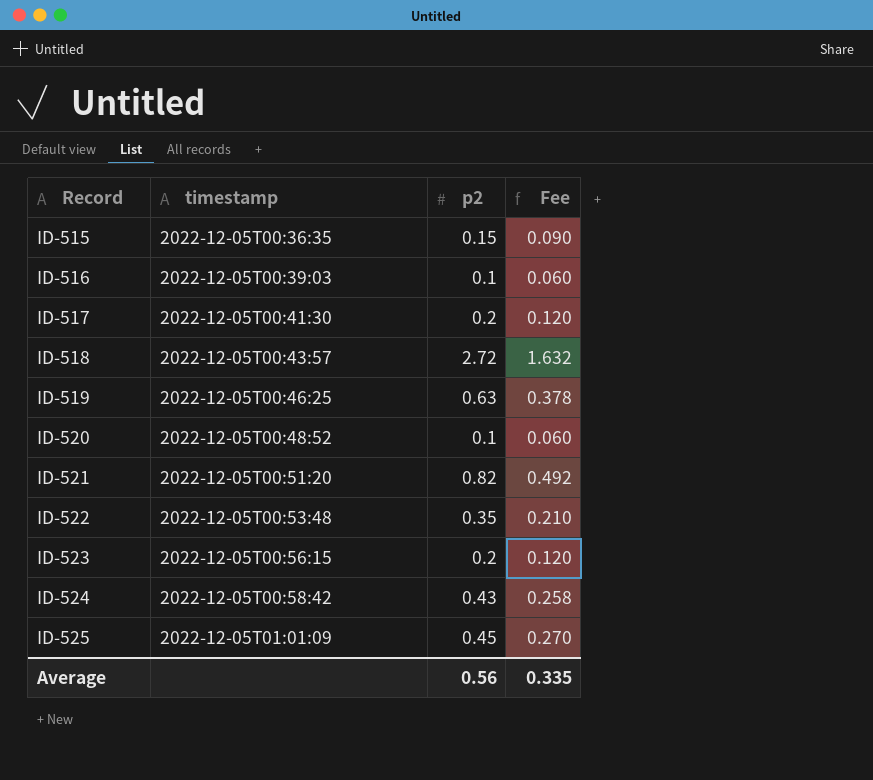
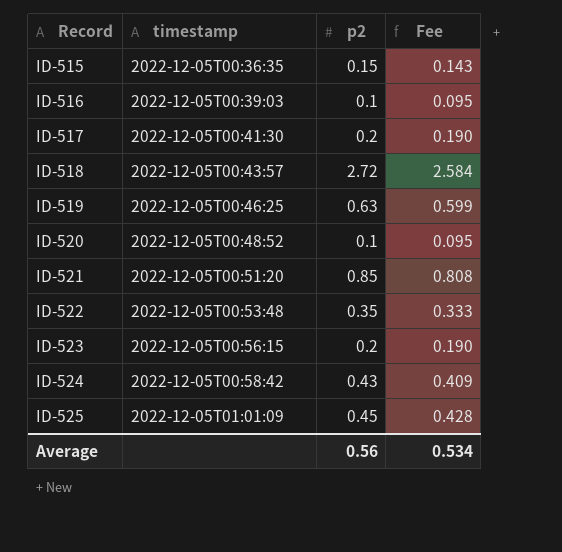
column Fee | formula: [p2] * 0.6 -> [p2] * 0.95
ID-521 | p2: 0.82 -> 0.85
Average | Fee: 0.335 -> 0.534

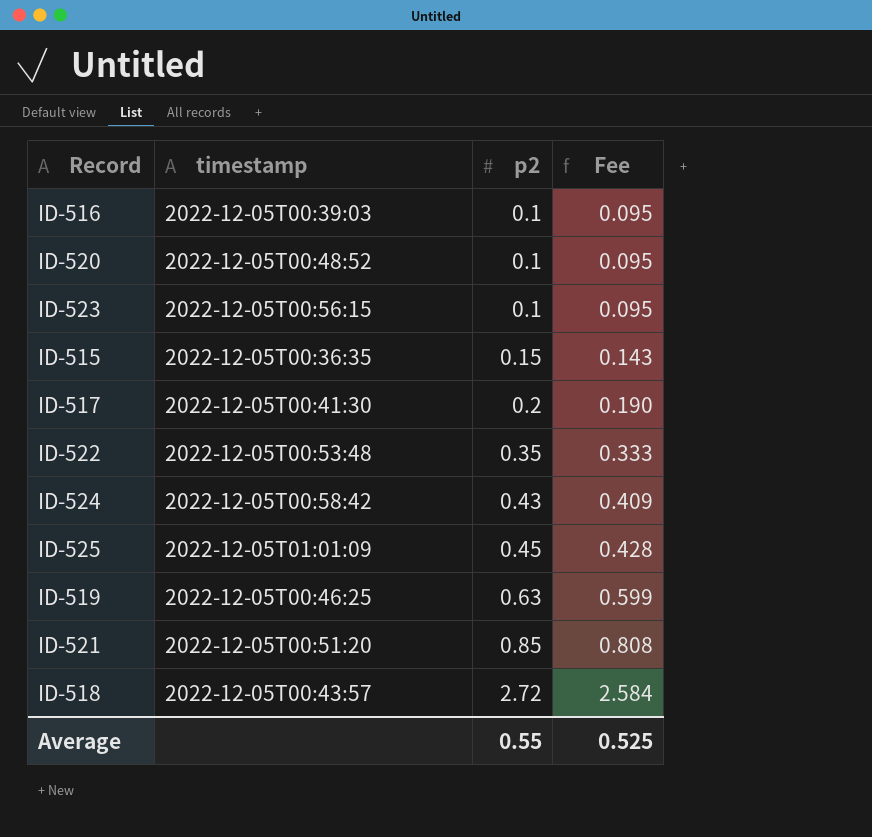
row order: Record ascending -> p2 ascending
ID-523 | p2: 0.2 -> 0.1
ID-523 | Fee: 0.190 -> 0.095
Average | p2: 0.56 -> 0.55
Average | Fee: 0.534 -> 0.525

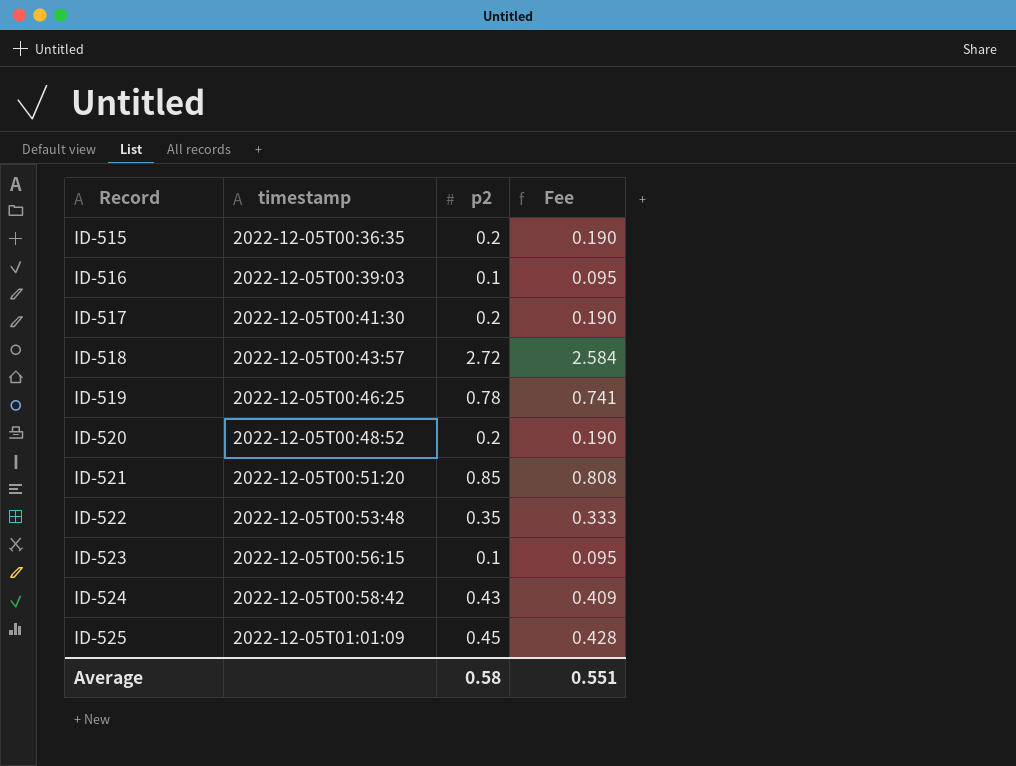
row order: p2 ascending -> Record ascending
ID-515 | p2: 0.15 -> 0.2
ID-515 | Fee: 0.143 -> 0.190
ID-519 | p2: 0.63 -> 0.78
ID-519 | Fee: 0.599 -> 0.741
ID-520 | p2: 0.1 -> 0.2
ID-520 | Fee: 0.095 -> 0.190
Average | p2: 0.55 -> 0.58
Average | Fee: 0.525 -> 0.551

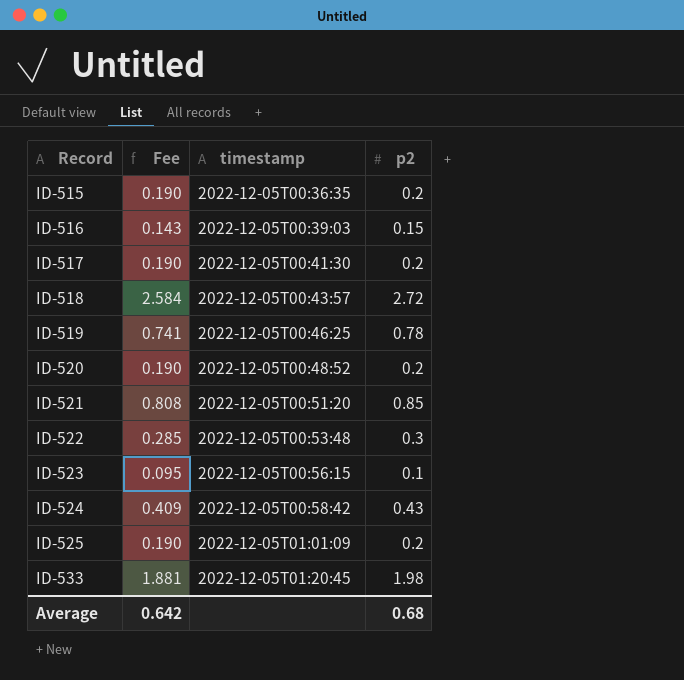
column Fee | position: 4 -> 2
ID-516 | Fee: 0.095 -> 0.143
ID-516 | p2: 0.1 -> 0.15
ID-522 | Fee: 0.333 -> 0.285
ID-522 | p2: 0.35 -> 0.3
ID-525 | Fee: 0.428 -> 0.190
ID-525 | p2: 0.45 -> 0.2
row ID-533: none -> 1.881 | 2022-12-05T01:20:45 | 1.98
Average | Fee: 0.551 -> 0.642
Average | p2: 0.58 -> 0.68

